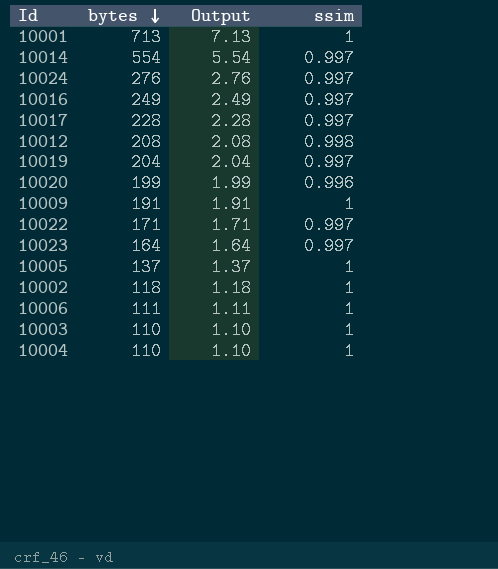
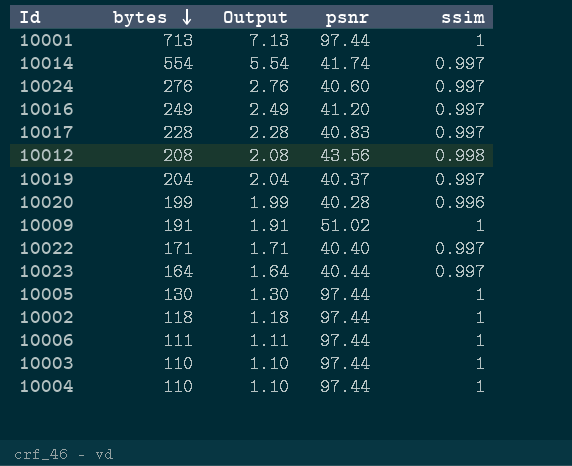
column psnr | position: none -> 4
10005 | bytes: 137 -> 130
10005 | Output: 1.37 -> 1.30

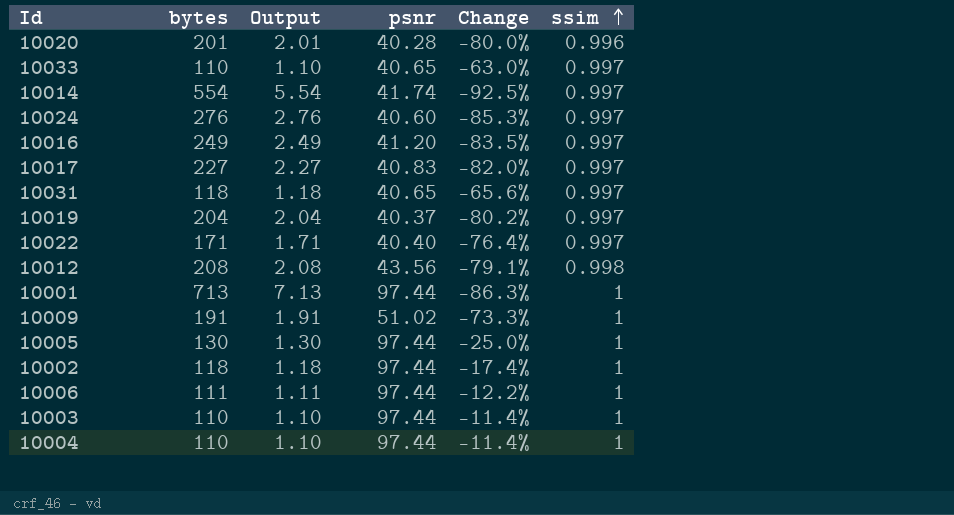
row order: bytes descending -> ssim ascending
column Change | formula: none -> ([psnr] - [bytes]) / [bytes]
row 10023: 164 | 1.64 | 40.44 | 0.997 -> none
10020 | bytes: 199 -> 201
10020 | Output: 1.99 -> 2.01
row 10033: none -> 110 | 1.10 | 40.65 | -63.0% | 0.997
10017 | bytes: 228 -> 227
10017 | Output: 2.28 -> 2.27
row 10031: none -> 118 | 1.18 | 40.65 | -65.6% | 0.997

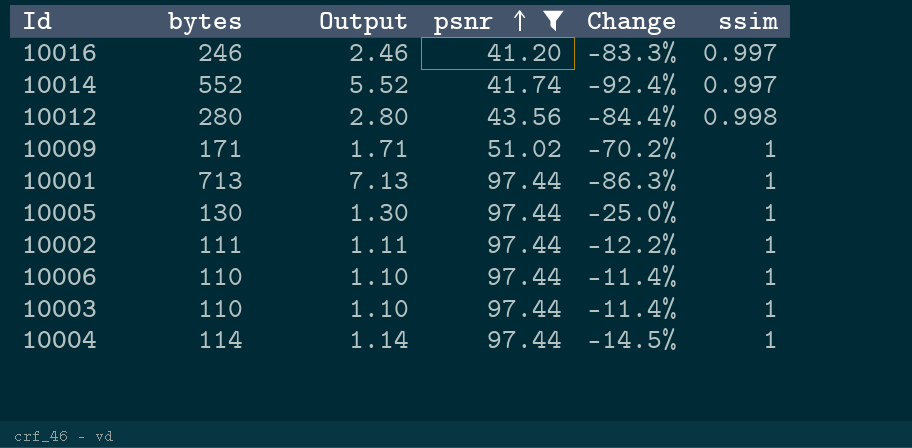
filter: none -> psnr >= 41.20
row order: ssim ascending -> psnr ascending
10016 | bytes: 249 -> 246
10016 | Output: 2.49 -> 2.46
10016 | Change: -83.5% -> -83.3%
10014 | bytes: 554 -> 552
10014 | Output: 5.54 -> 5.52
10014 | Change: -92.5% -> -92.4%
10012 | bytes: 208 -> 280
10012 | Output: 2.08 -> 2.80
10012 | Change: -79.1% -> -84.4%
10009 | bytes: 191 -> 171
10009 | Output: 1.91 -> 1.71
10009 | Change: -73.3% -> -70.2%
10002 | bytes: 118 -> 111
10002 | Output: 1.18 -> 1.11
10002 | Change: -17.4% -> -12.2%
10006 | bytes: 111 -> 110
10006 | Output: 1.11 -> 1.10
10006 | Change: -12.2% -> -11.4%
10004 | bytes: 110 -> 114
10004 | Output: 1.10 -> 1.14
10004 | Change: -11.4% -> -14.5%

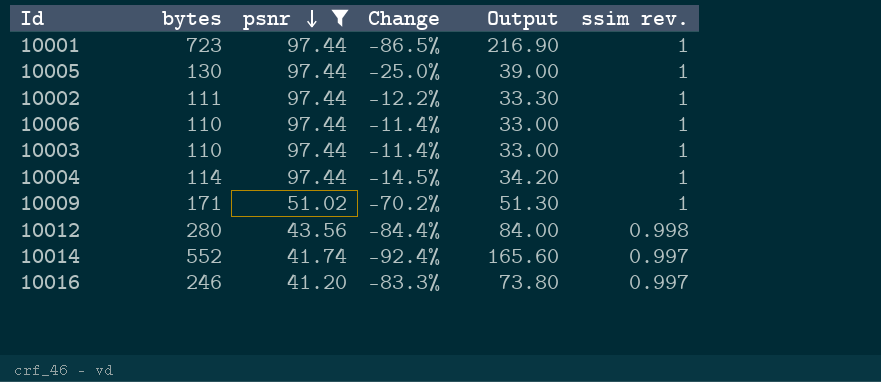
row order: psnr ascending -> psnr descending
column Output | formula: [bytes] * 0.01 -> [bytes] * 0.3
column Output | position: 3 -> 5
column name: ssim -> ssim rev.
10001 | bytes: 713 -> 723
10001 | Change: -86.3% -> -86.5%

